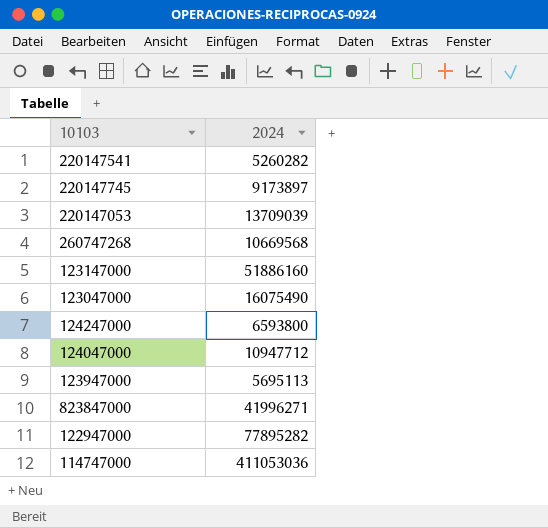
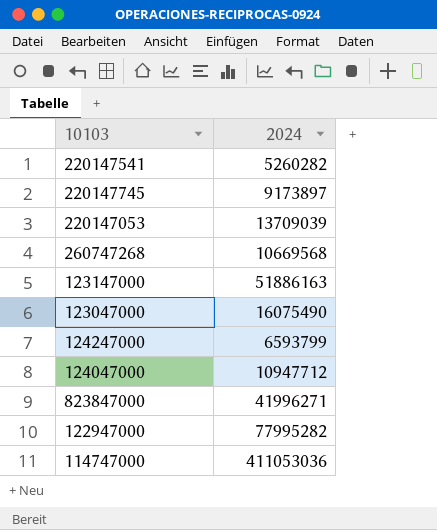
row 123947000: 5695113 -> none
123147000 | 2024: 51886160 -> 51886163
124247000 | 2024: 6593800 -> 6593799
122947000 | 2024: 77895282 -> 77995282

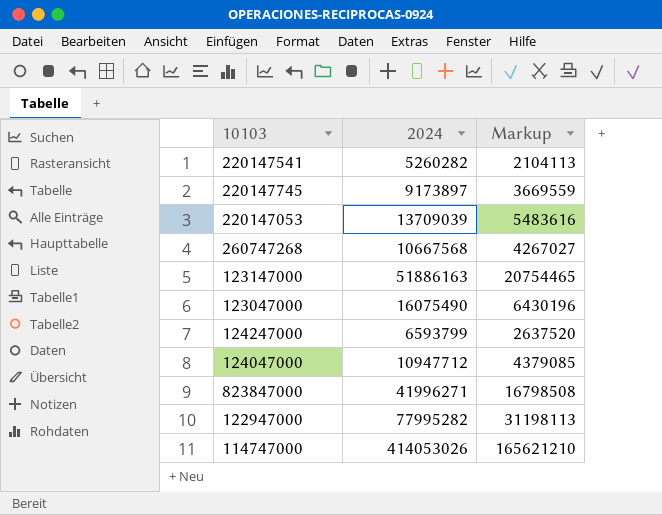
column Markup | formula: none -> [2024] * 0.4
260747268 | 2024: 10669568 -> 10667568
114747000 | 2024: 411053036 -> 414053026

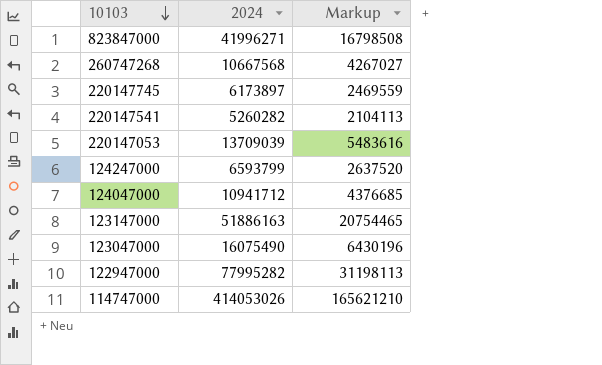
row order: none -> 10103 descending
220147745 | 2024: 9173897 -> 6173897
220147745 | Markup: 3669559 -> 2469559
124047000 | 2024: 10947712 -> 10941712
124047000 | Markup: 4379085 -> 4376685

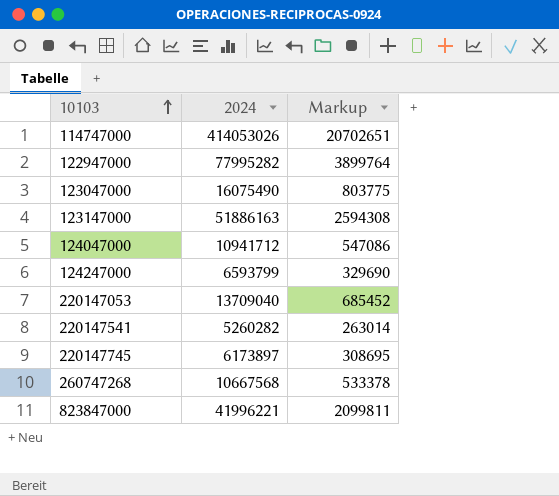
row order: 10103 descending -> 10103 ascending
column Markup | formula: [2024] * 0.4 -> [2024] * 0.05
220147053 | 2024: 13709039 -> 13709040
823847000 | 2024: 41996271 -> 41996221

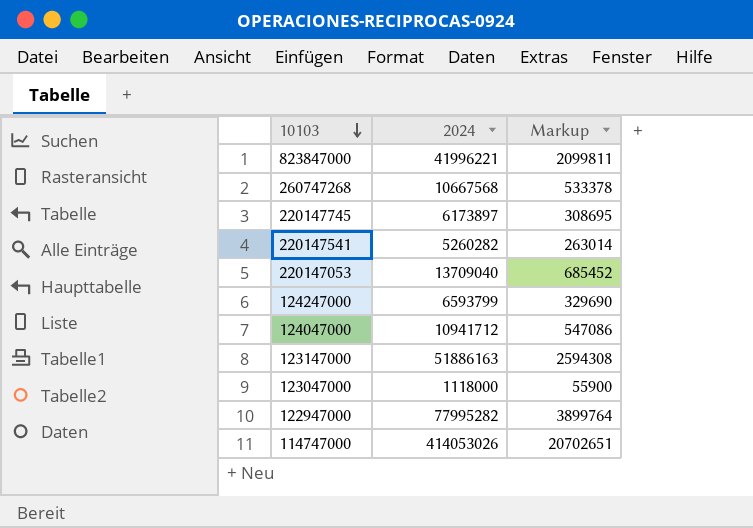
row order: 10103 ascending -> 10103 descending
123047000 | 2024: 16075490 -> 1118000
123047000 | Markup: 803775 -> 55900

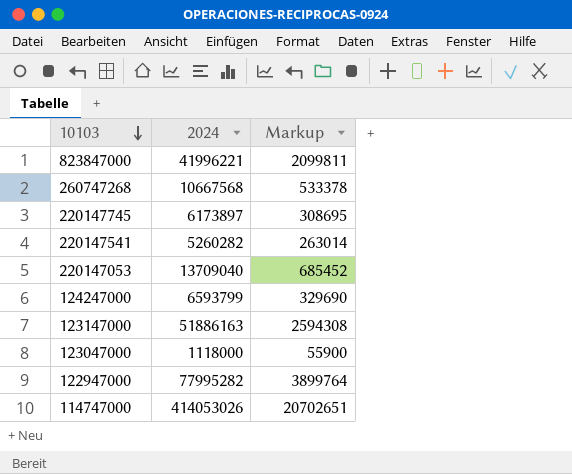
row 124047000: 10941712 | 547086 -> none

